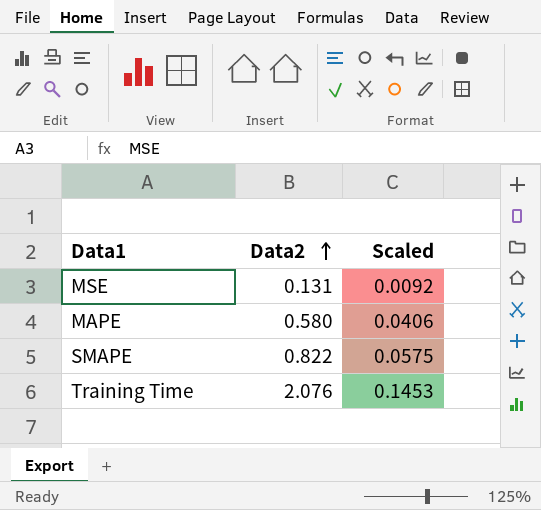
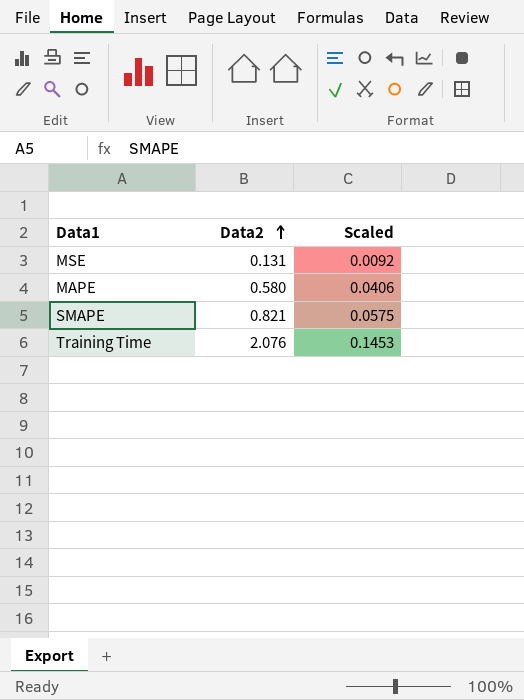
SMAPE | Data2: 0.822 -> 0.821

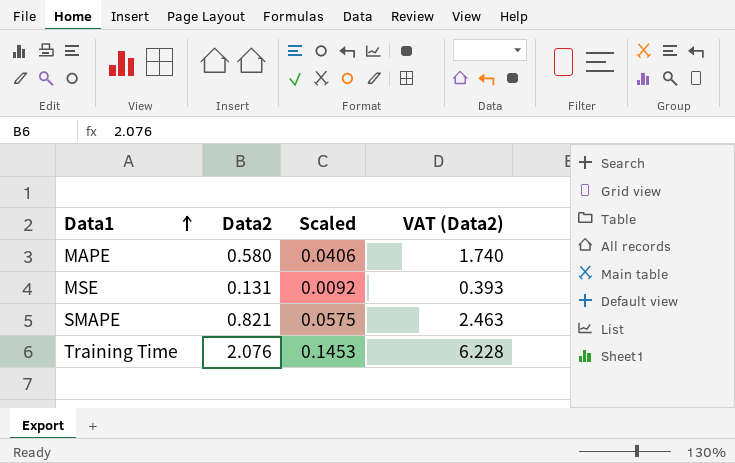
row order: Data2 ascending -> Data1 ascending
column VAT (Data2) | formula: none -> [Data2] * 3

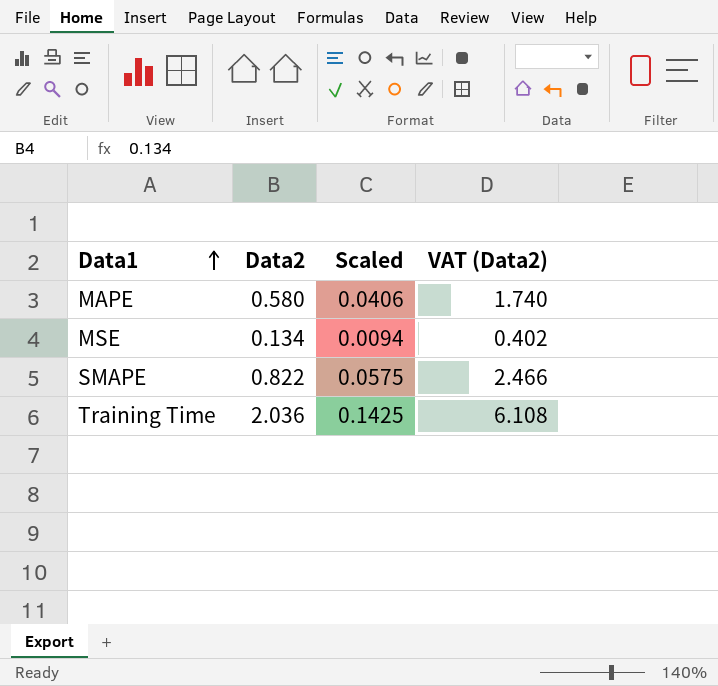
MSE | Data2: 0.131 -> 0.134
MSE | Scaled: 0.0092 -> 0.0094
MSE | VAT (Data2): 0.393 -> 0.402
SMAPE | Data2: 0.821 -> 0.822
SMAPE | VAT (Data2): 2.463 -> 2.466
Training Time | Data2: 2.076 -> 2.036
Training Time | Scaled: 0.1453 -> 0.1425
Training Time | VAT (Data2): 6.228 -> 6.108

